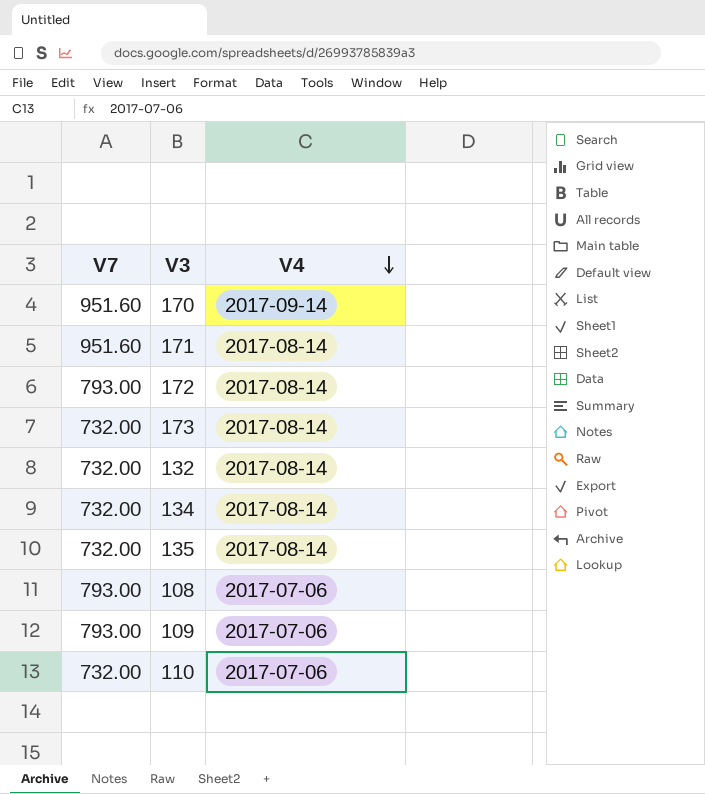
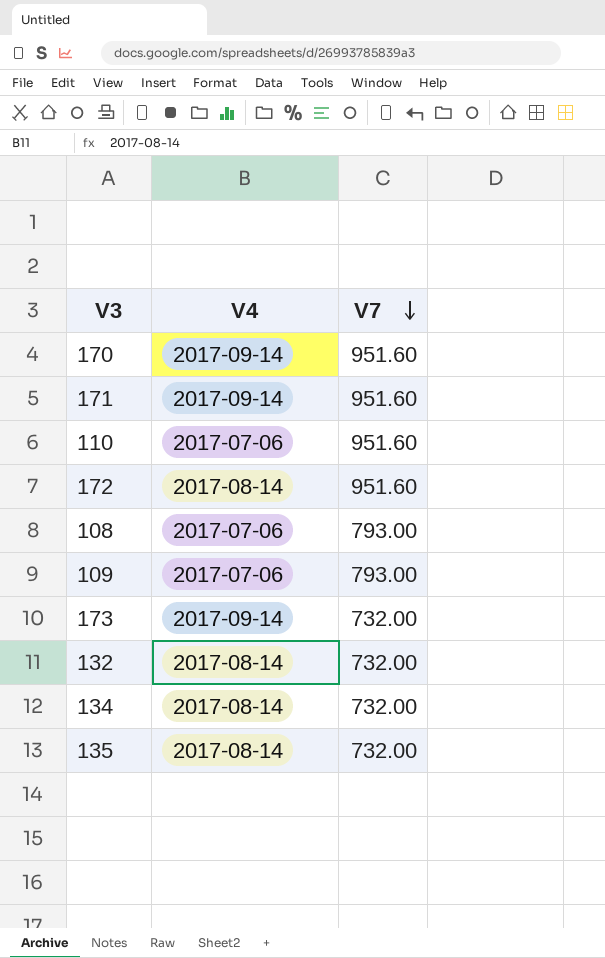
row order: V4 descending -> V7 descending
column V7 | position: 1 -> 3
171 | V4: 2017-08-14 -> 2017-09-14
110 | V7: 732.00 -> 951.60
172 | V7: 793.00 -> 951.60
173 | V4: 2017-08-14 -> 2017-09-14

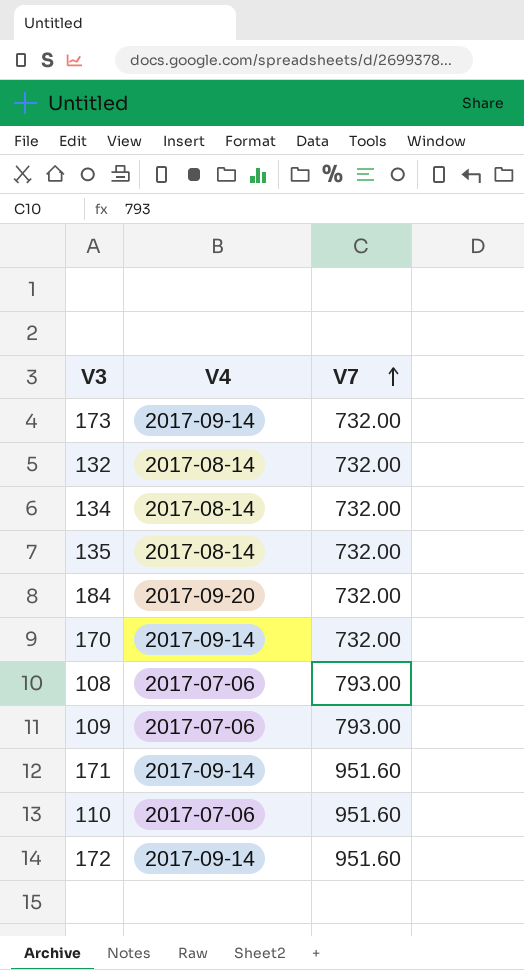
row order: V7 descending -> V7 ascending
row 184: none -> 2017-09-20 | 732.00
170 | V7: 951.60 -> 732.00
172 | V4: 2017-08-14 -> 2017-09-14

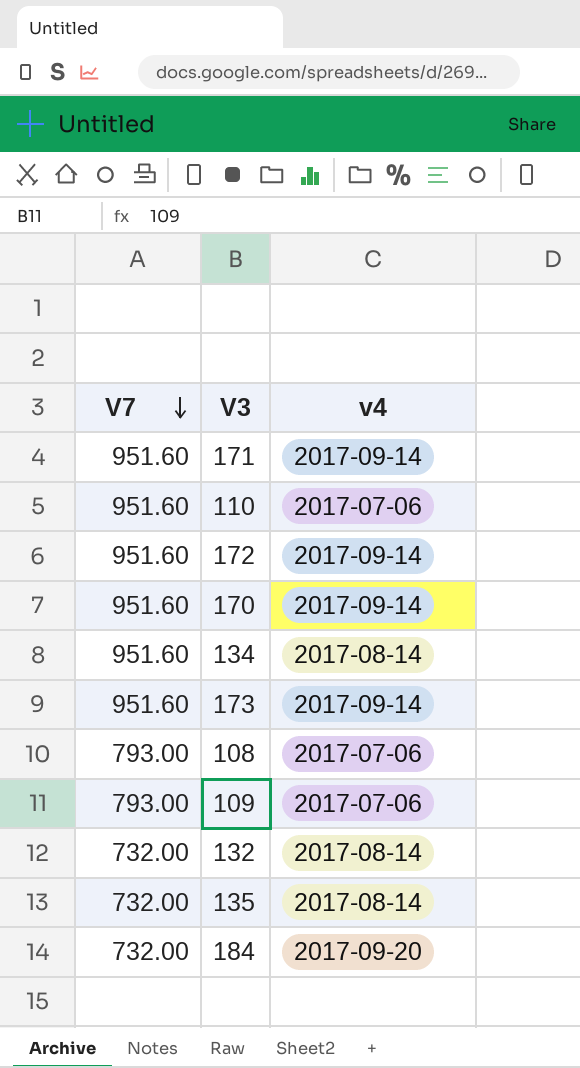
row order: V7 ascending -> V7 descending
column V7 | position: 3 -> 1
column name: V4 -> v4
170 | V7: 732.00 -> 951.60
134 | V7: 732.00 -> 951.60
173 | V7: 732.00 -> 951.60

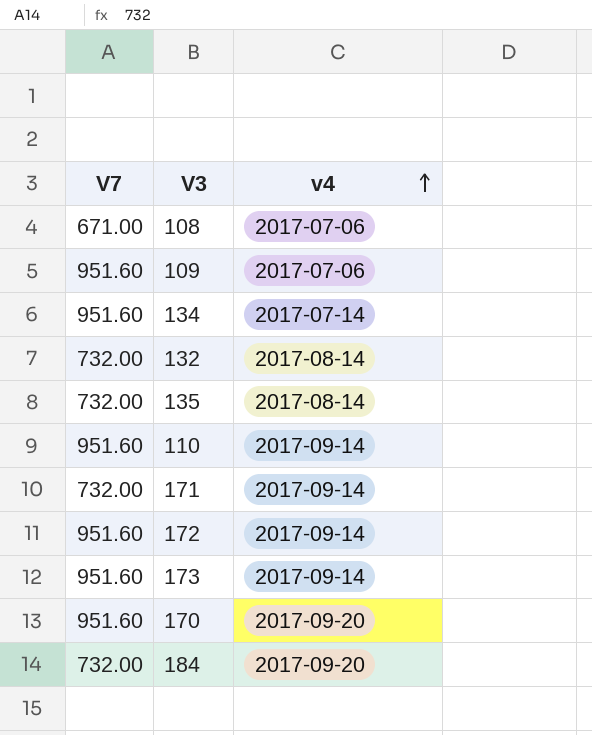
row order: V7 descending -> v4 ascending
108 | V7: 793.00 -> 671.00
109 | V7: 793.00 -> 951.60
134 | v4: 2017-08-14 -> 2017-07-14
110 | v4: 2017-07-06 -> 2017-09-14
171 | V7: 951.60 -> 732.00
170 | v4: 2017-09-14 -> 2017-09-20

